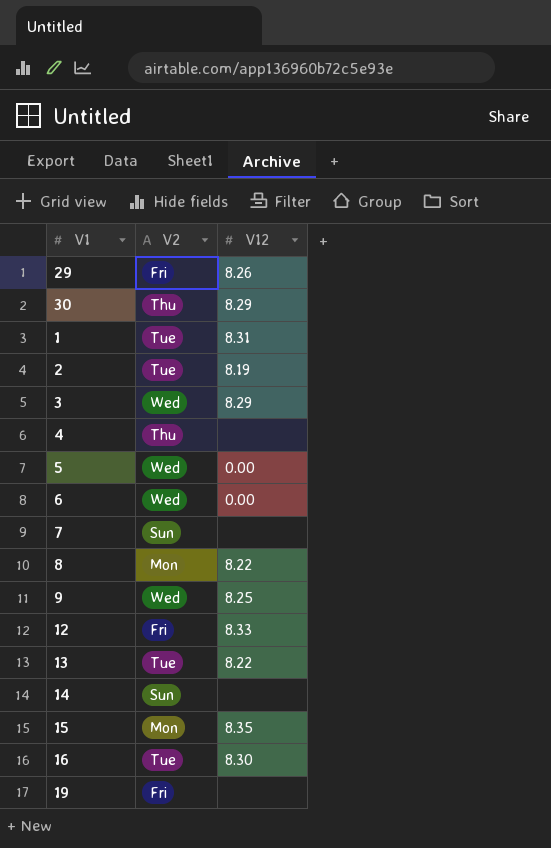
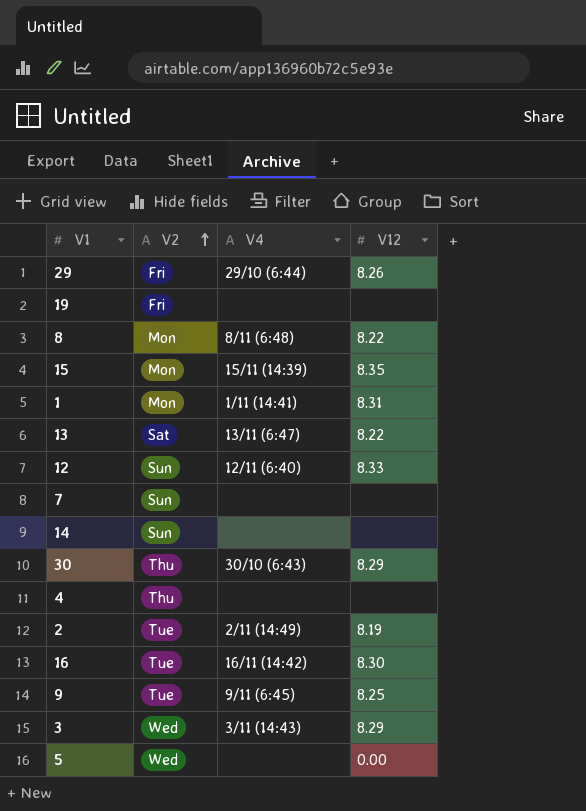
row order: none -> V2 ascending
column V4 | position: none -> 3
row 6: Wed | 0.00 -> none
1 | V2: Tue -> Mon
13 | V2: Tue -> Sat
12 | V2: Fri -> Sun
9 | V2: Wed -> Tue

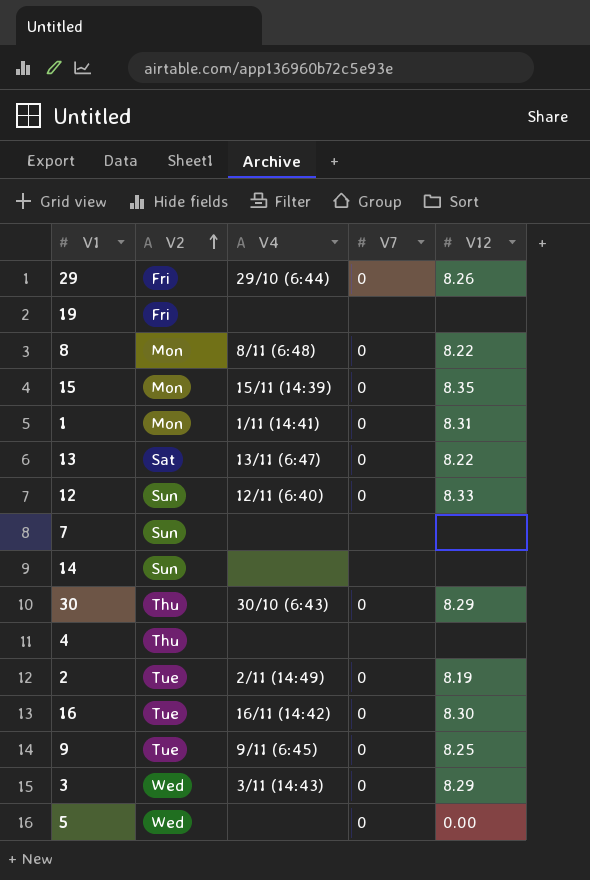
column V7 | position: none -> 4

